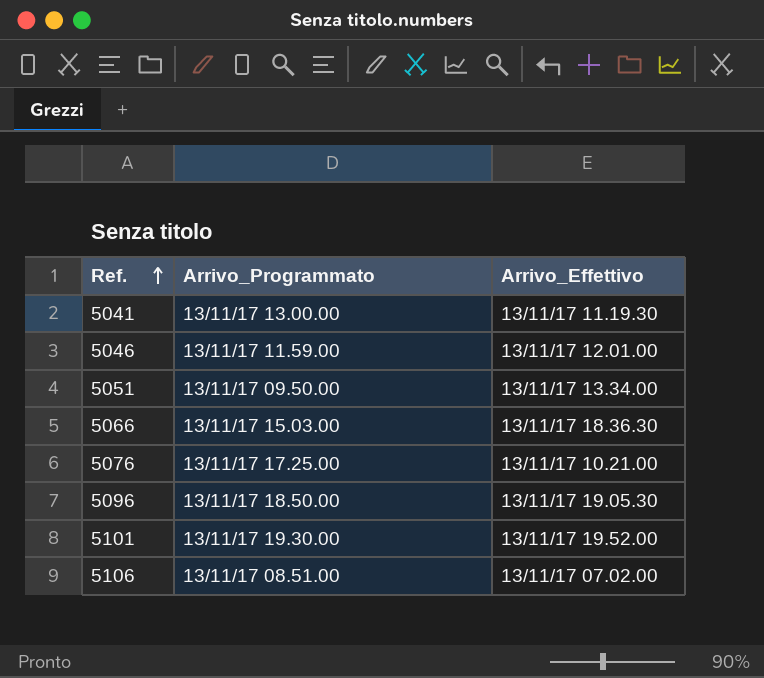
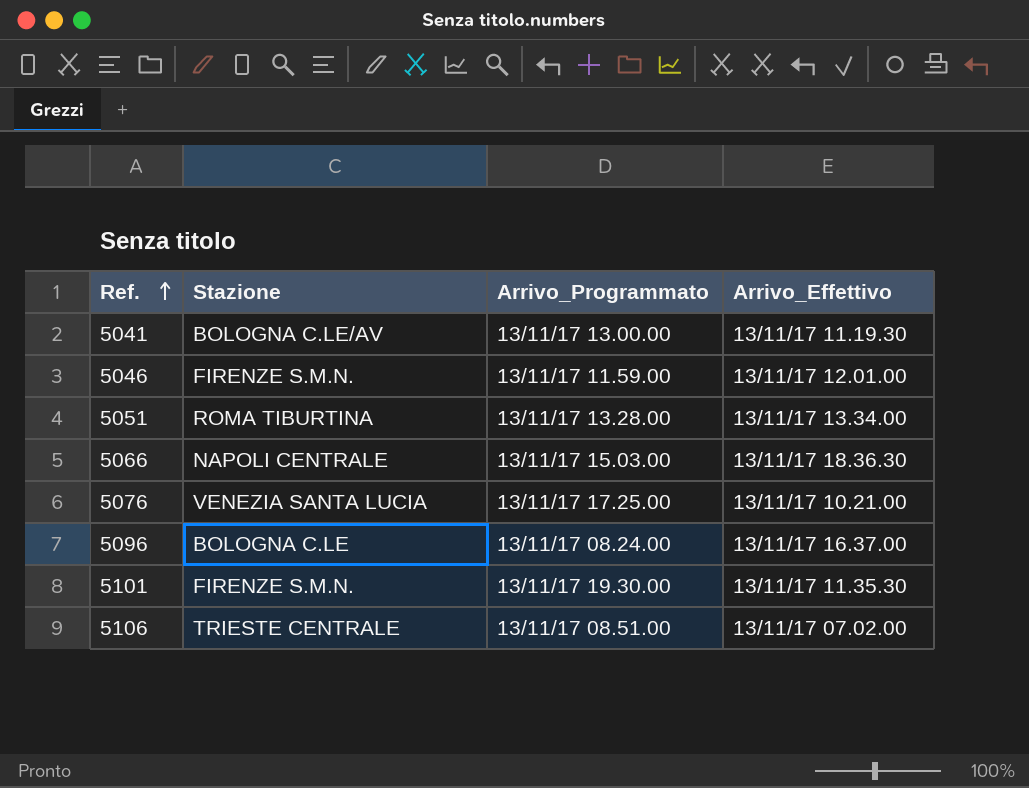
column Stazione | position: none -> 2
5051 | Arrivo_Programmato: 13/11/17 09.50.00 -> 13/11/17 13.28.00
5096 | Arrivo_Programmato: 13/11/17 18.50.00 -> 13/11/17 08.24.00
5096 | Arrivo_Effettivo: 13/11/17 19.05.30 -> 13/11/17 16.37.00
5101 | Arrivo_Effettivo: 13/11/17 19.52.00 -> 13/11/17 11.35.30

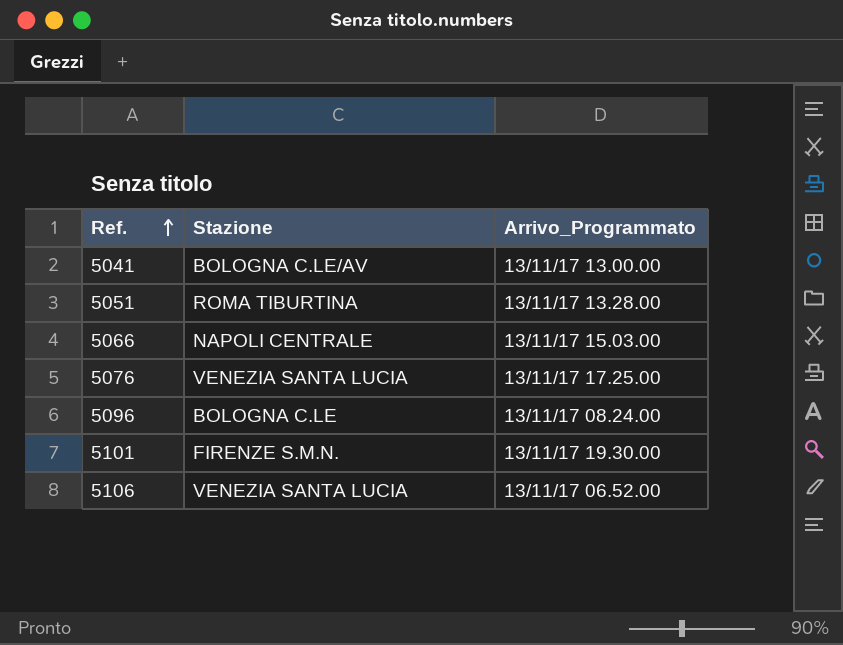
column Arrivo_Effettivo | position: 4 -> none
row 5046: FIRENZE S.M.N. | 13/11/17 11.59.00 | 13/11/17 12.01.00 -> none
5106 | Stazione: TRIESTE CENTRALE -> VENEZIA SANTA LUCIA
5106 | Arrivo_Programmato: 13/11/17 08.51.00 -> 13/11/17 06.52.00

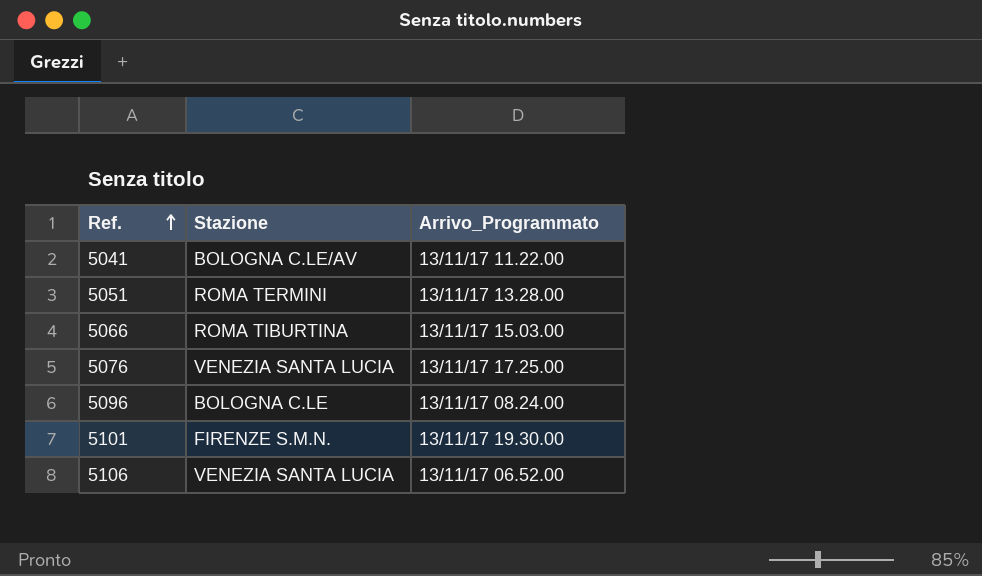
5041 | Arrivo_Programmato: 13/11/17 13.00.00 -> 13/11/17 11.22.00
5051 | Stazione: ROMA TIBURTINA -> ROMA TERMINI
5066 | Stazione: NAPOLI CENTRALE -> ROMA TIBURTINA

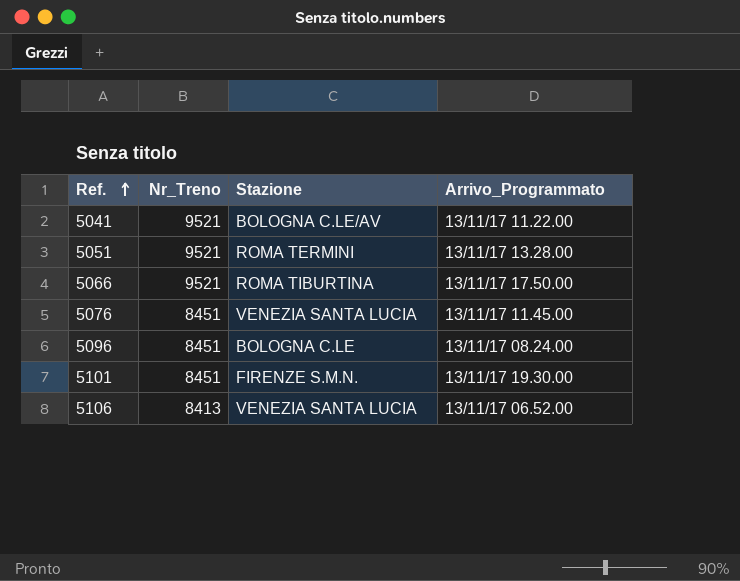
column Nr_Treno | position: none -> 2
5066 | Arrivo_Programmato: 13/11/17 15.03.00 -> 13/11/17 17.50.00
5076 | Arrivo_Programmato: 13/11/17 17.25.00 -> 13/11/17 11.45.00

